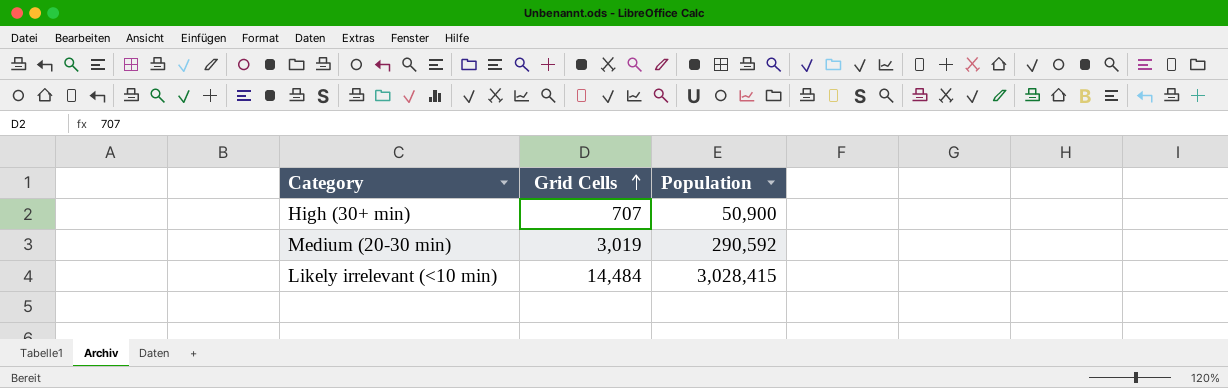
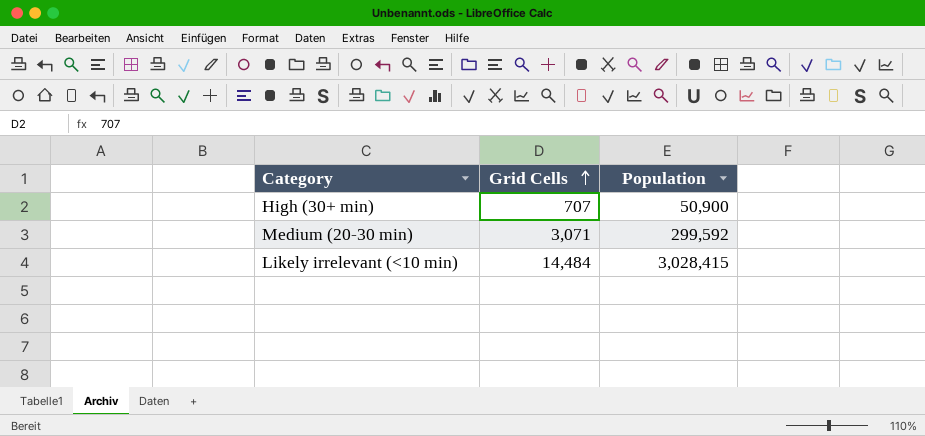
Medium (20-30 min) | Grid Cells: 3,019 -> 3,071
Medium (20-30 min) | Population: 290,592 -> 299,592

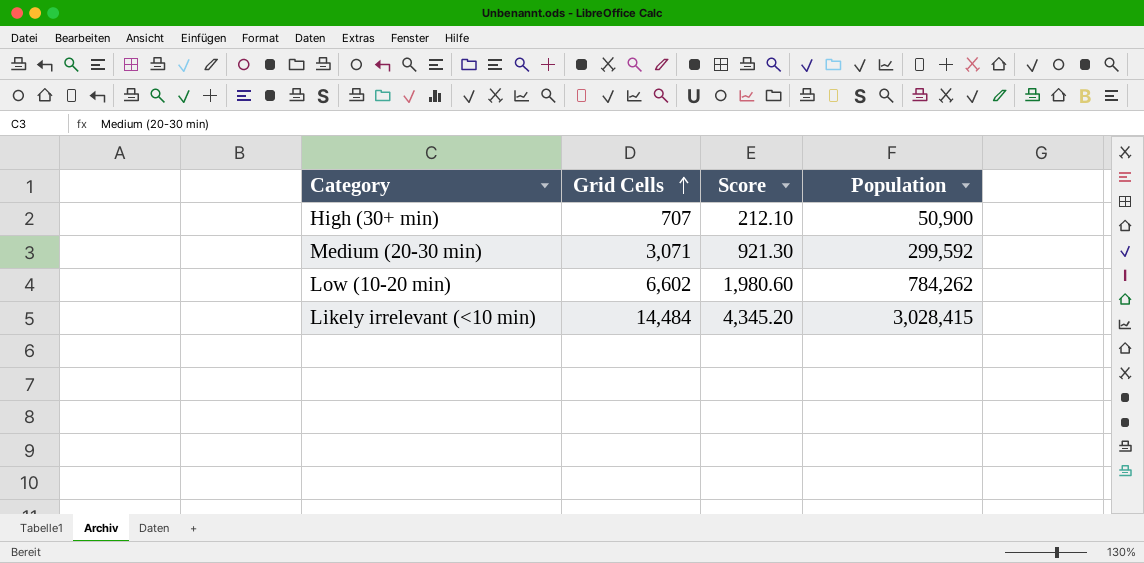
column Score | formula: none -> [Grid Cells] * 0.3
row Low (10-20 min): none -> 6,602 | 1,980.60 | 784,262

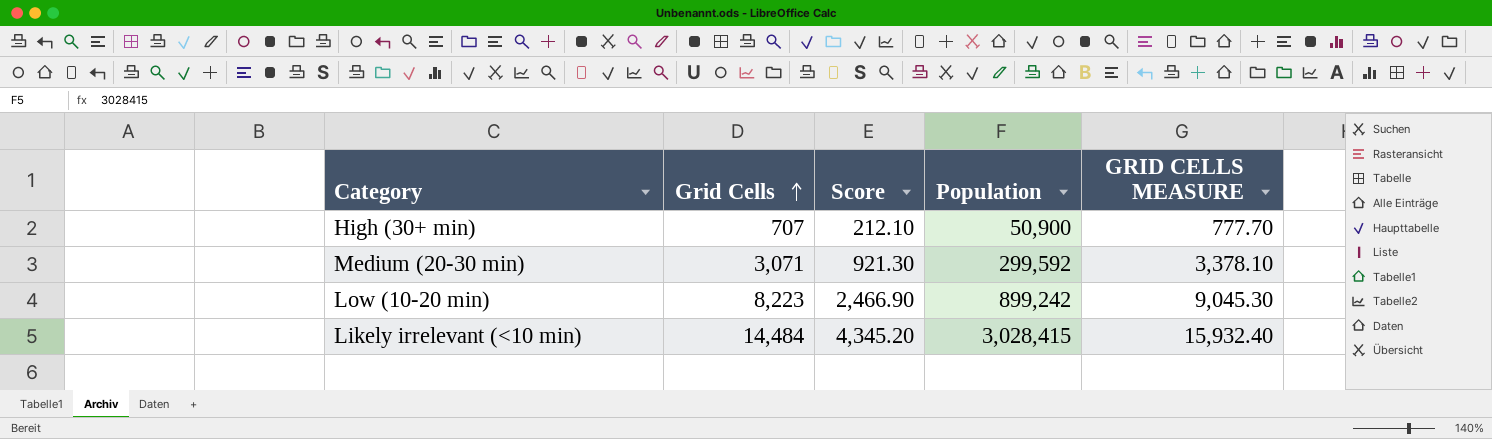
column GRID CELLS MEASURE | formula: none -> [Grid Cells] * 1.1
Low (10-20 min) | Grid Cells: 6,602 -> 8,223
Low (10-20 min) | Score: 1,980.60 -> 2,466.90
Low (10-20 min) | Population: 784,262 -> 899,242

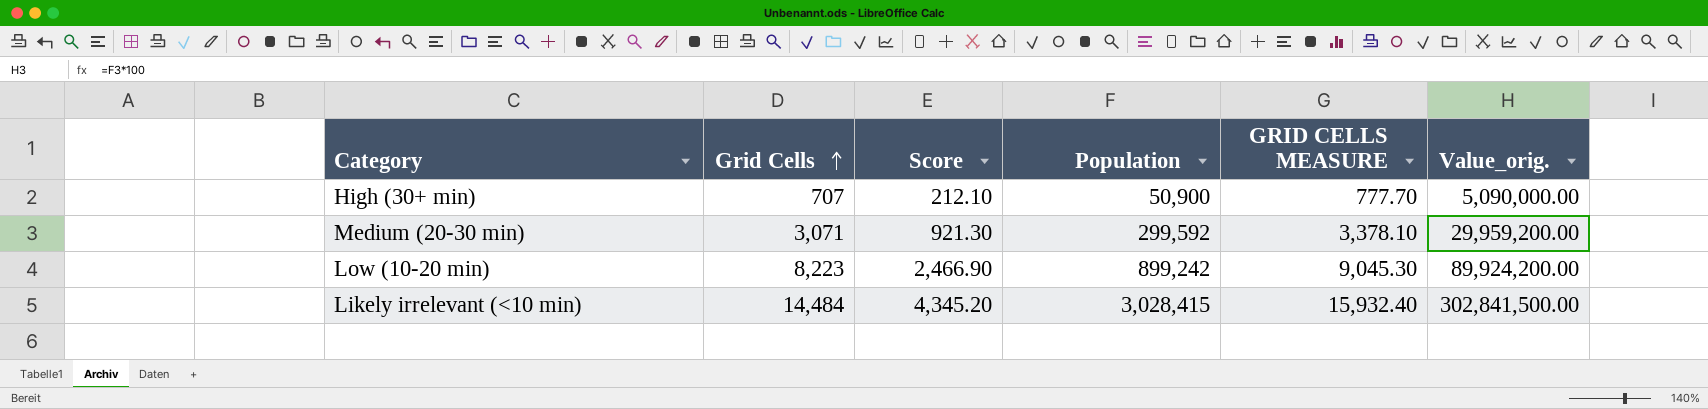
column Value_orig. | formula: none -> [Population] * 100

